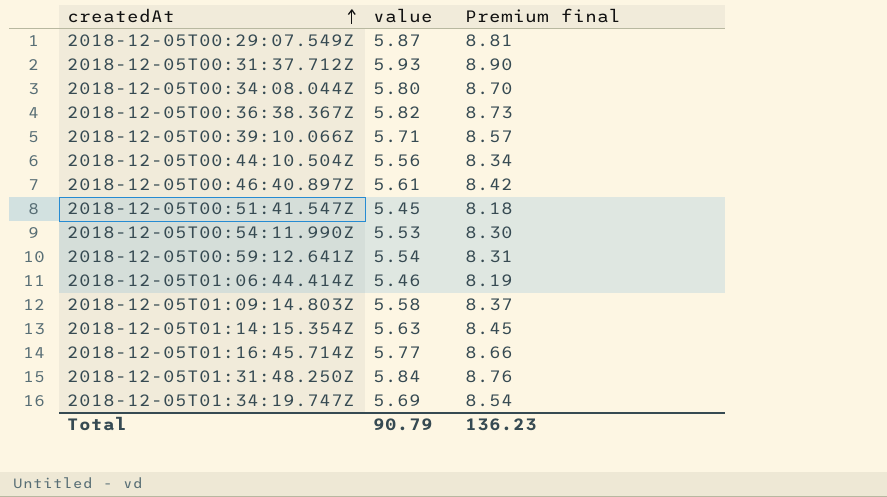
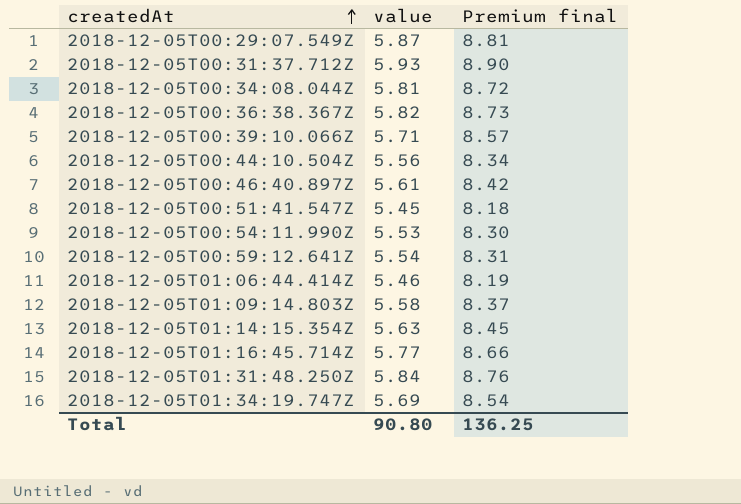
2018-12-05T00:34:08.044Z | value: 5.80 -> 5.81
2018-12-05T00:34:08.044Z | Premium final: 8.70 -> 8.72
Total | value: 90.79 -> 90.80
Total | Premium final: 136.23 -> 136.25

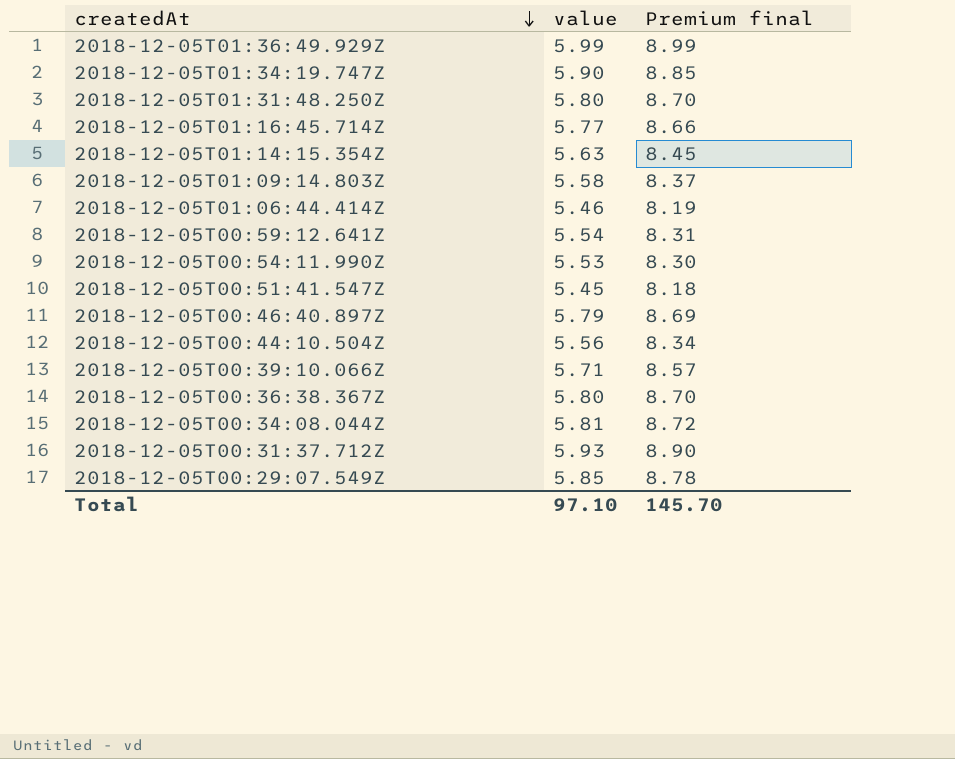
row order: createdAt ascending -> createdAt descending
row 2018-12-05T01:36:49.929Z: none -> 5.99 | 8.99
2018-12-05T01:34:19.747Z | value: 5.69 -> 5.90
2018-12-05T01:34:19.747Z | Premium final: 8.54 -> 8.85
2018-12-05T01:31:48.250Z | value: 5.84 -> 5.80
2018-12-05T01:31:48.250Z | Premium final: 8.76 -> 8.70
2018-12-05T00:46:40.897Z | value: 5.61 -> 5.79
2018-12-05T00:46:40.897Z | Premium final: 8.42 -> 8.69
2018-12-05T00:36:38.367Z | value: 5.82 -> 5.80
2018-12-05T00:36:38.367Z | Premium final: 8.73 -> 8.70
2018-12-05T00:29:07.549Z | value: 5.87 -> 5.85
2018-12-05T00:29:07.549Z | Premium final: 8.81 -> 8.78
Total | value: 90.80 -> 97.10
Total | Premium final: 136.25 -> 145.70

